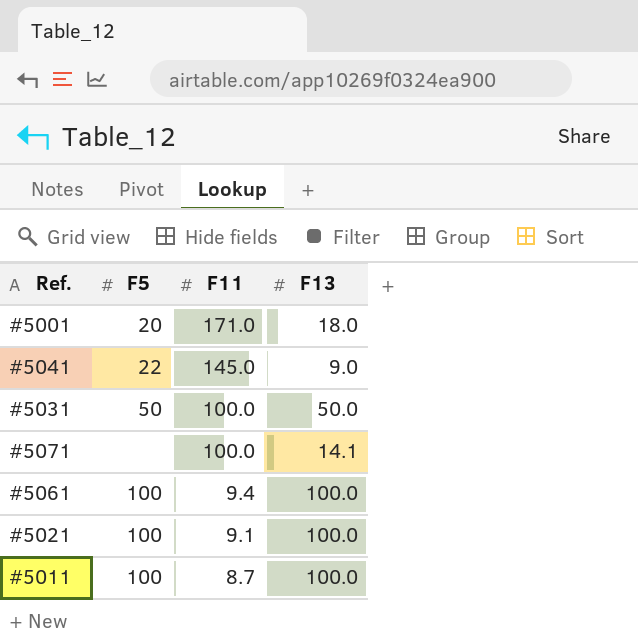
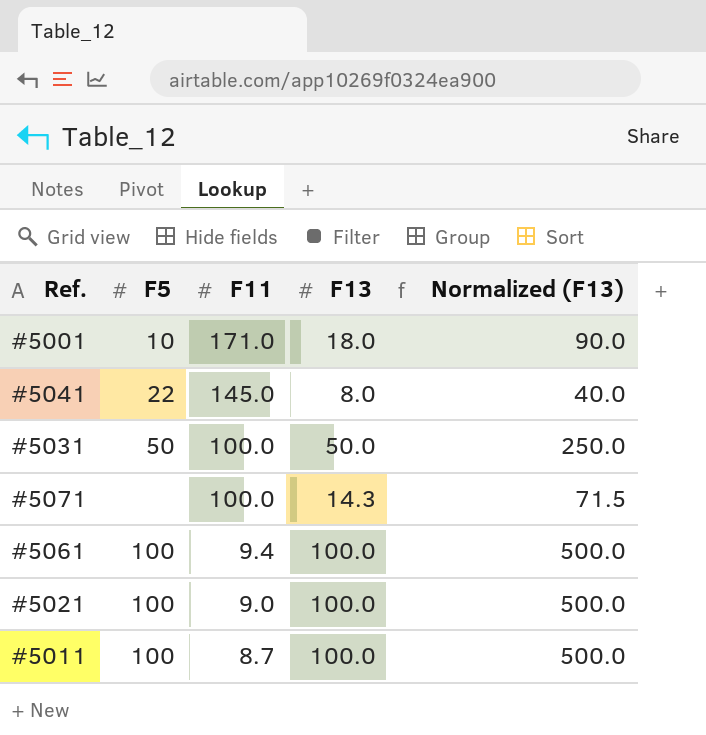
column Normalized (F13) | formula: none -> [F13] * 5
#5001 | F5: 20 -> 10
#5041 | F13: 9.0 -> 8.0
#5071 | F13: 14.1 -> 14.3
#5021 | F11: 9.1 -> 9.0

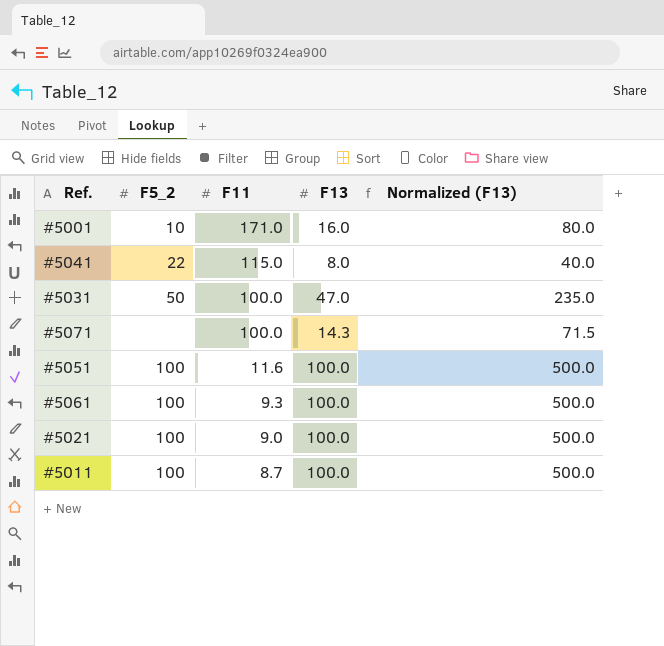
column name: F5 -> F5_2
#5001 | F13: 18.0 -> 16.0
#5001 | Normalized (F13): 90.0 -> 80.0
#5041 | F11: 145.0 -> 115.0
#5031 | F13: 50.0 -> 47.0
#5031 | Normalized (F13): 250.0 -> 235.0
row #5051: none -> 100 | 11.6 | 100.0 | 500.0
#5061 | F11: 9.4 -> 9.3

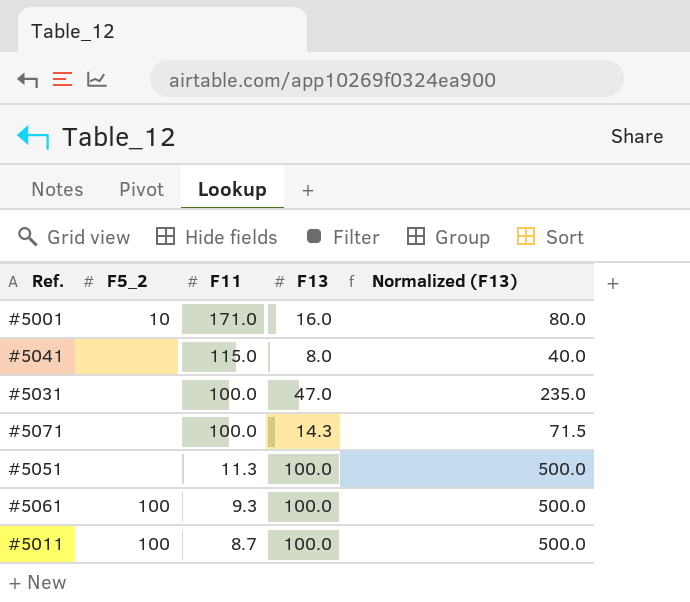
row #5021: 100 | 9.0 | 100.0 | 500.0 -> none
#5041 | F5_2: 22 -> none
#5031 | F5_2: 50 -> none
#5051 | F5_2: 100 -> none
#5051 | F11: 11.6 -> 11.3

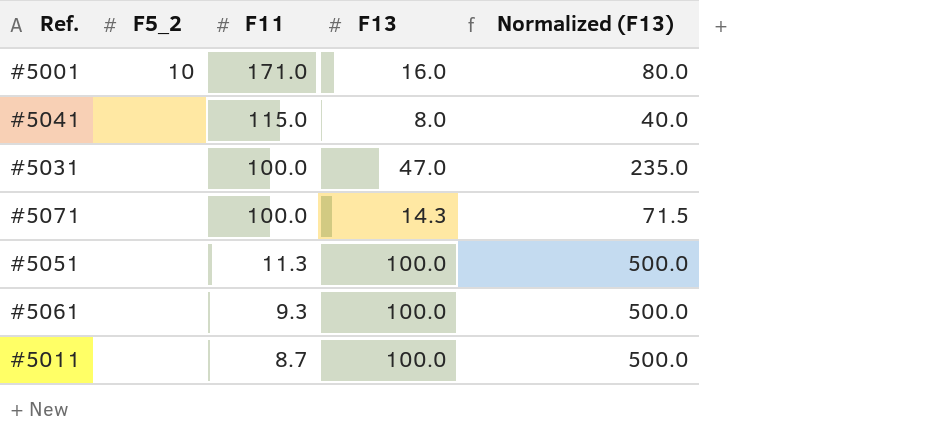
#5061 | F5_2: 100 -> none
#5011 | F5_2: 100 -> none

